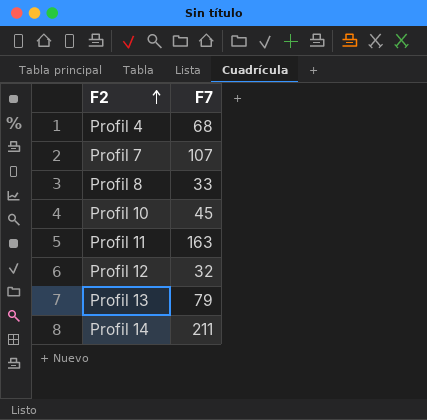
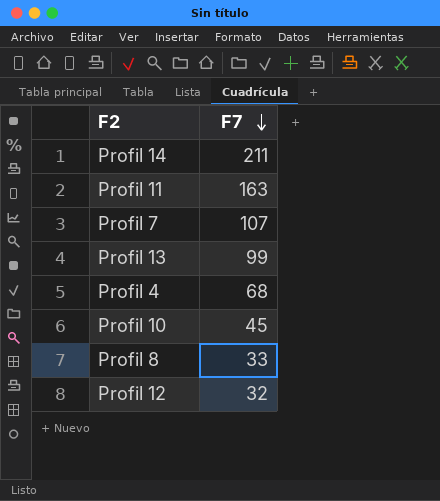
row order: F2 ascending -> F7 descending
Profil 13 | F7: 79 -> 99

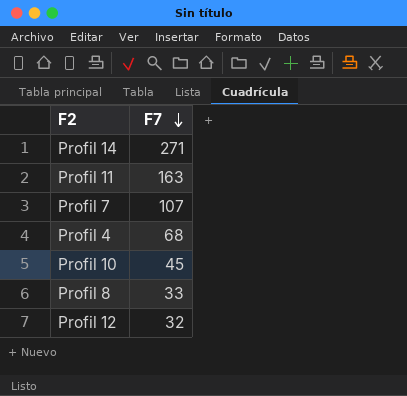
row Profil 13: 99 -> none
Profil 14 | F7: 211 -> 271

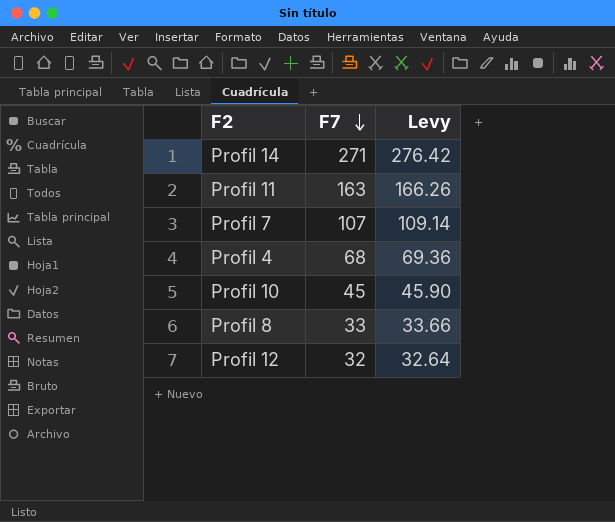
column Levy | formula: none -> [F7] * 1.02

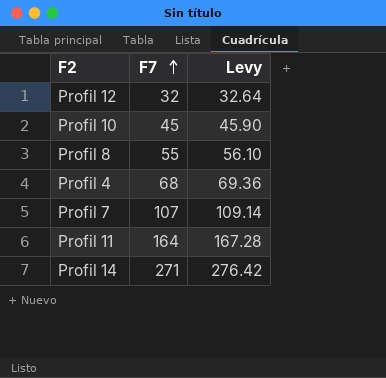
row order: F7 descending -> F7 ascending
Profil 8 | F7: 33 -> 55
Profil 8 | Levy: 33.66 -> 56.10
Profil 11 | F7: 163 -> 164
Profil 11 | Levy: 166.26 -> 167.28

